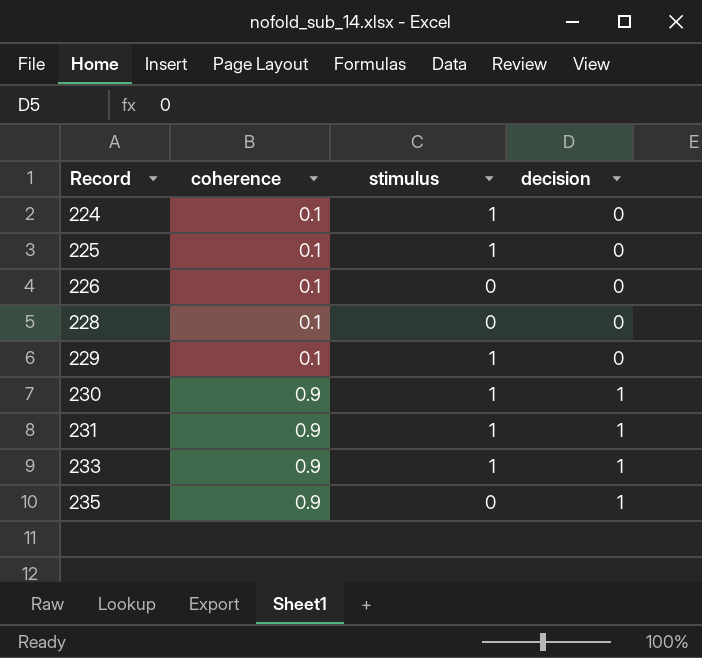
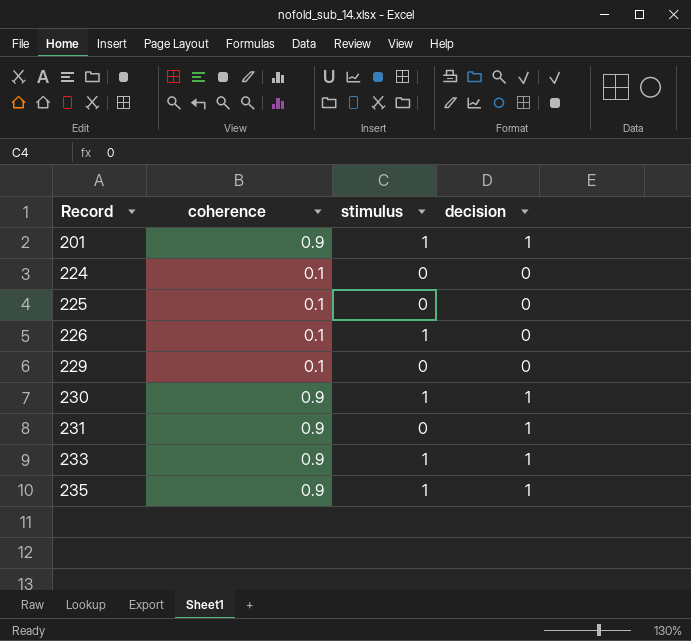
row 228: 0.1 | 0 | 0 -> none
row 201: none -> 0.9 | 1 | 1
224 | stimulus: 1 -> 0
225 | stimulus: 1 -> 0
226 | stimulus: 0 -> 1
229 | stimulus: 1 -> 0
231 | stimulus: 1 -> 0
235 | stimulus: 0 -> 1

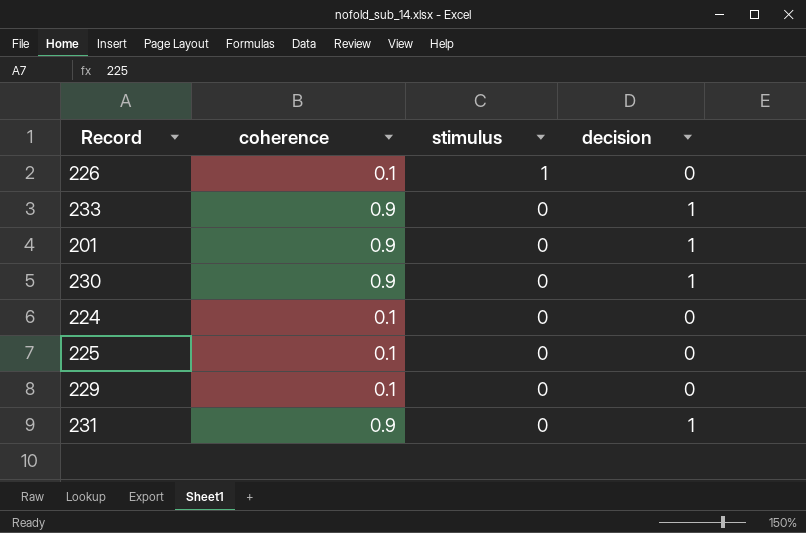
row order: Record ascending -> stimulus descending
row 235: 0.9 | 1 | 1 -> none
233 | stimulus: 1 -> 0
201 | stimulus: 1 -> 0
230 | stimulus: 1 -> 0

